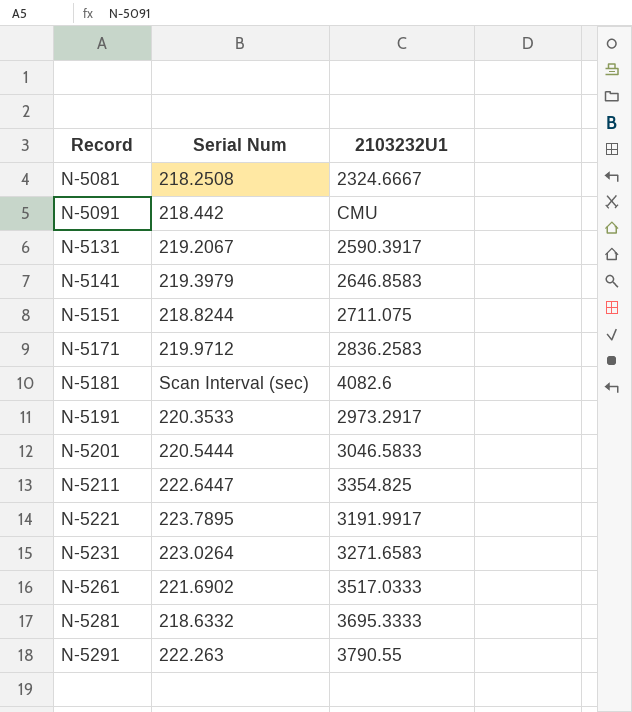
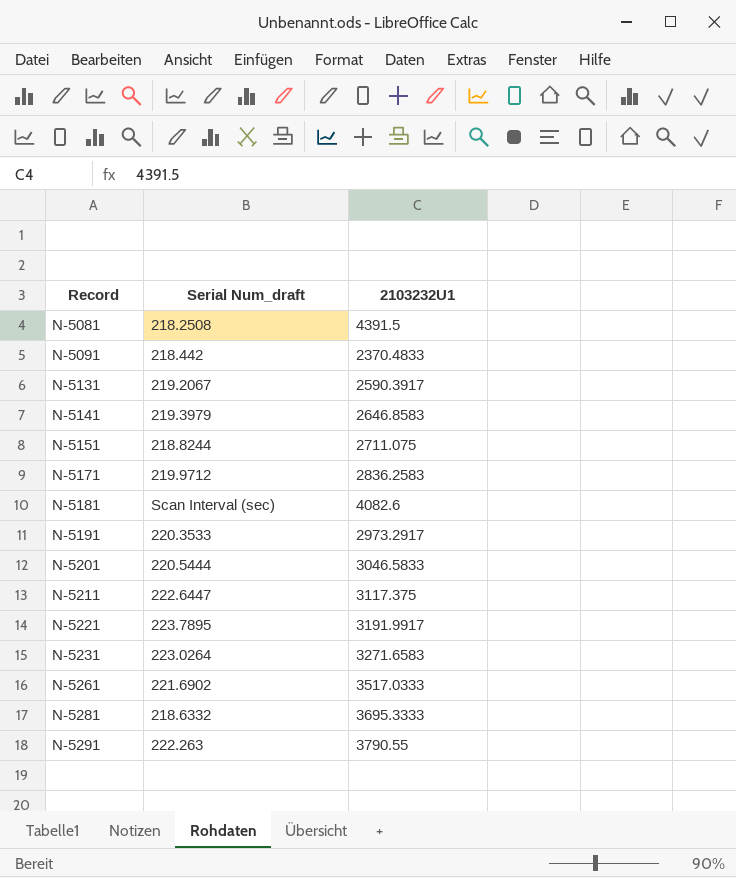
column name: Serial Num -> Serial Num_draft
N-5081 | 2103232U1: 2324.6667 -> 4391.5
N-5091 | 2103232U1: CMU -> 2370.4833
N-5211 | 2103232U1: 3354.825 -> 3117.375

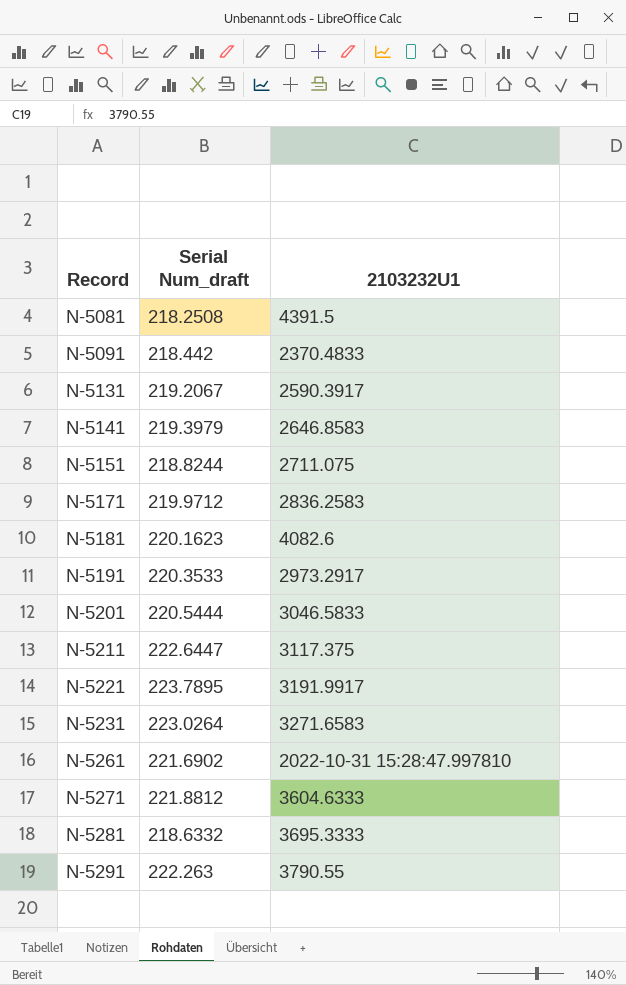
N-5181 | Serial Num_draft: Scan Interval (sec) -> 220.1623
N-5261 | 2103232U1: 3517.0333 -> 2022-10-31 15:28:47.997810
row N-5271: none -> 221.8812 | 3604.6333

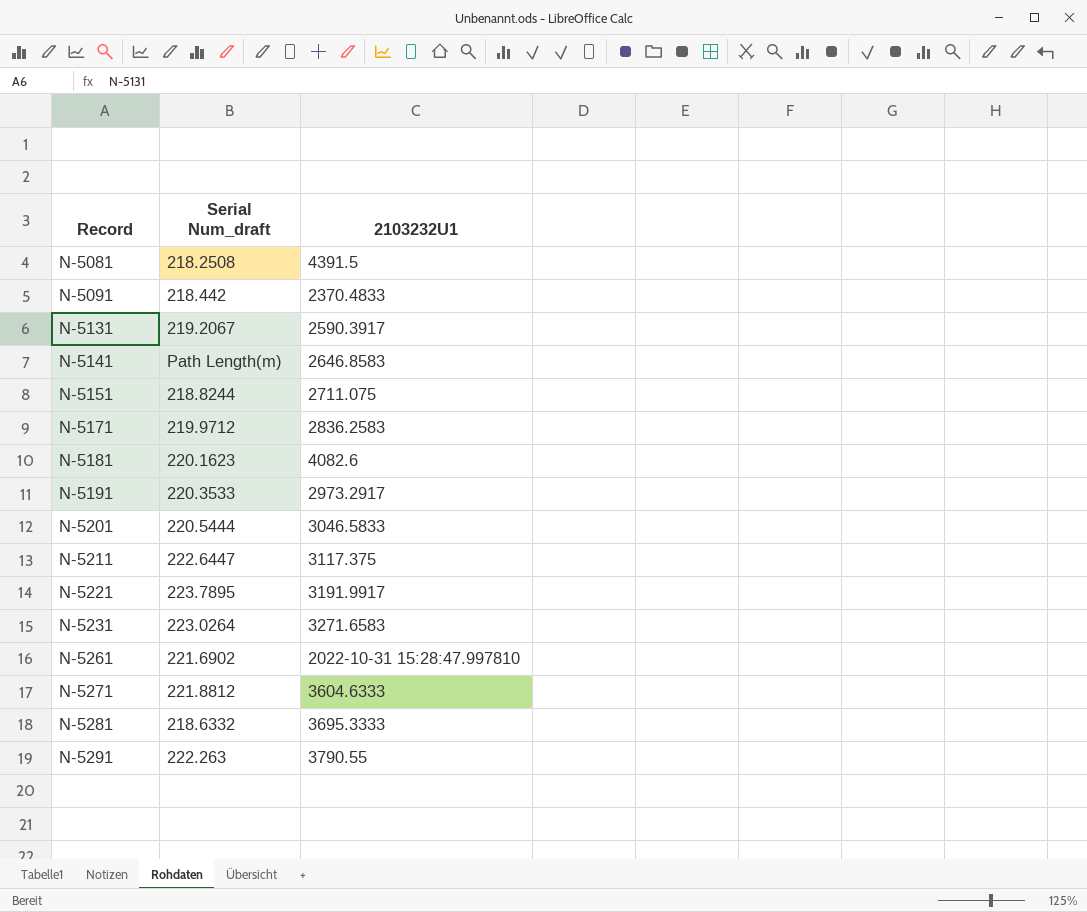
N-5141 | Serial Num_draft: 219.3979 -> Path Length(m)

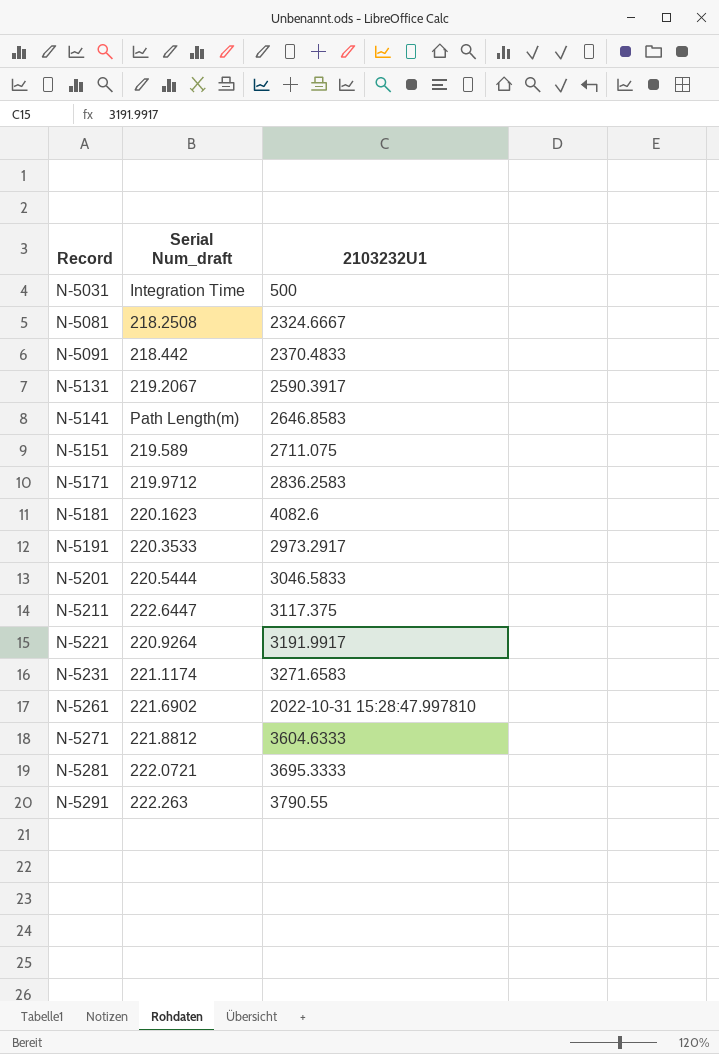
row N-5031: none -> Integration Time | 500
N-5081 | 2103232U1: 4391.5 -> 2324.6667
N-5151 | Serial Num_draft: 218.8244 -> 219.589
N-5221 | Serial Num_draft: 223.7895 -> 220.9264
N-5231 | Serial Num_draft: 223.0264 -> 221.1174
N-5281 | Serial Num_draft: 218.6332 -> 222.0721

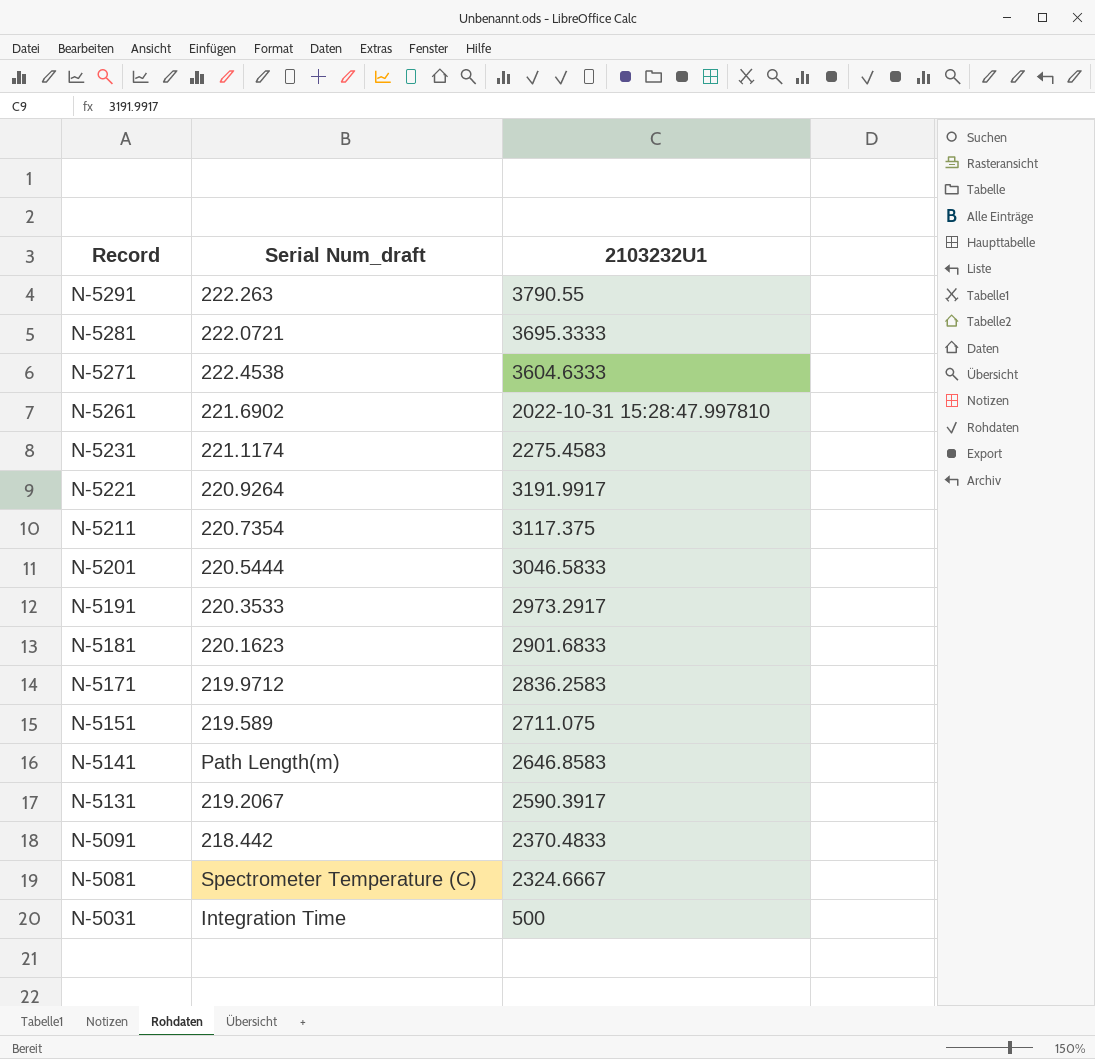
row order: Record ascending -> Record descending
N-5271 | Serial Num_draft: 221.8812 -> 222.4538
N-5231 | 2103232U1: 3271.6583 -> 2275.4583
N-5211 | Serial Num_draft: 222.6447 -> 220.7354
N-5181 | 2103232U1: 4082.6 -> 2901.6833
N-5081 | Serial Num_draft: 218.2508 -> Spectrometer Temperature (C)

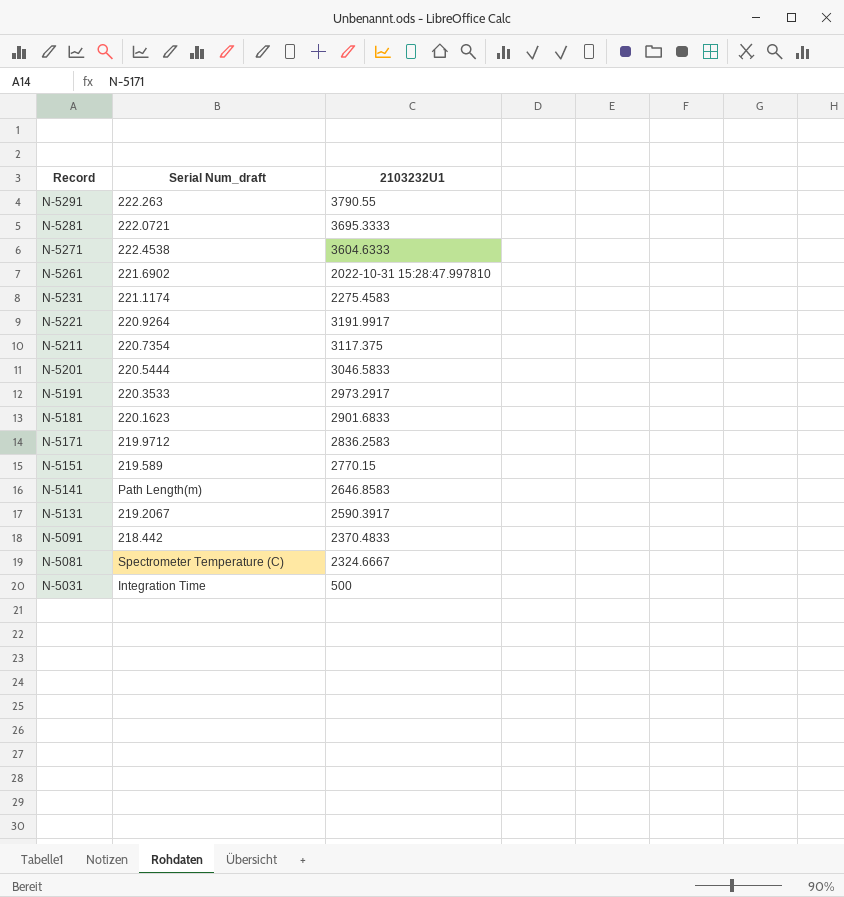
N-5151 | 2103232U1: 2711.075 -> 2770.15

